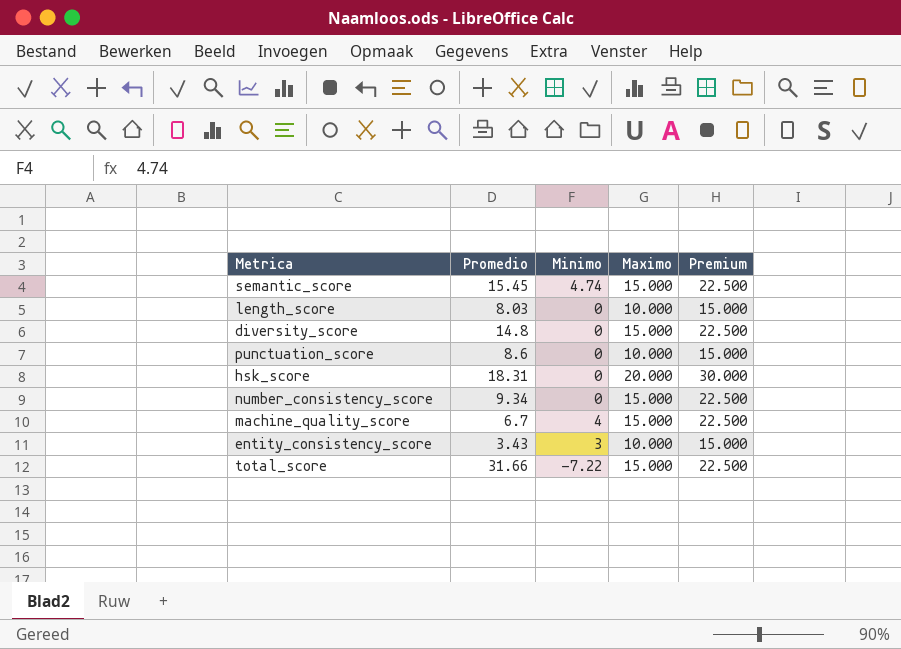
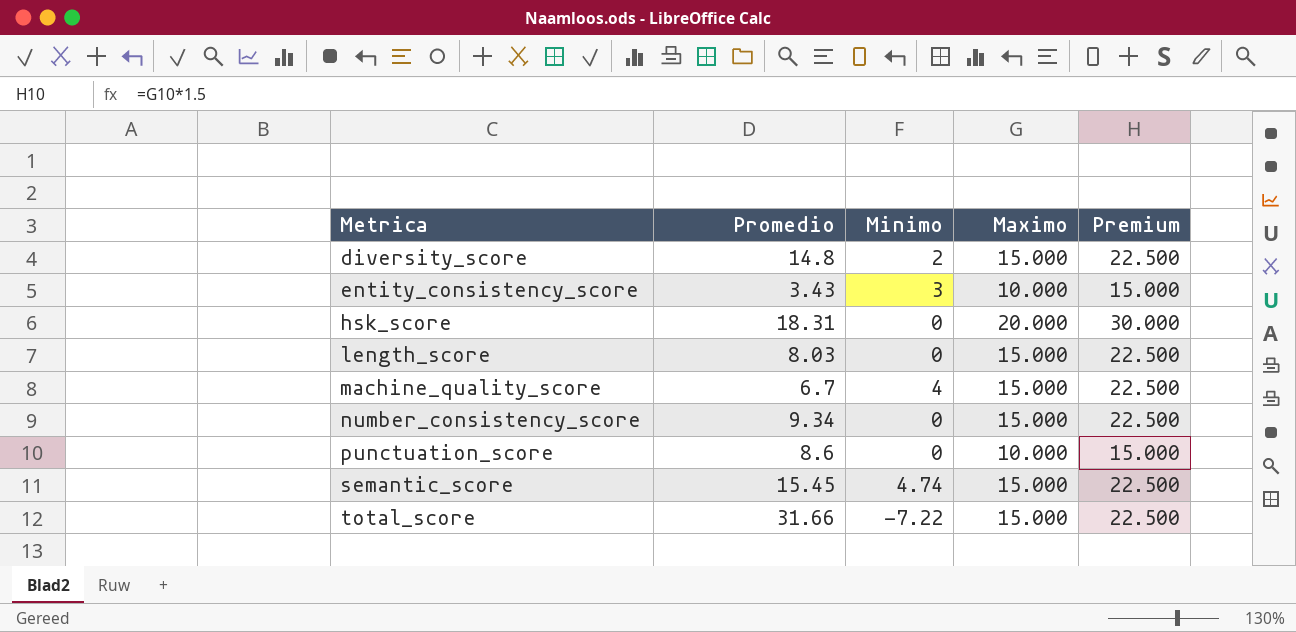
row order: none -> Metrica ascending
diversity_score | Minimo: 0 -> 2
length_score | Maximo: 10.000 -> 15.000
length_score | Premium: 15.000 -> 22.500

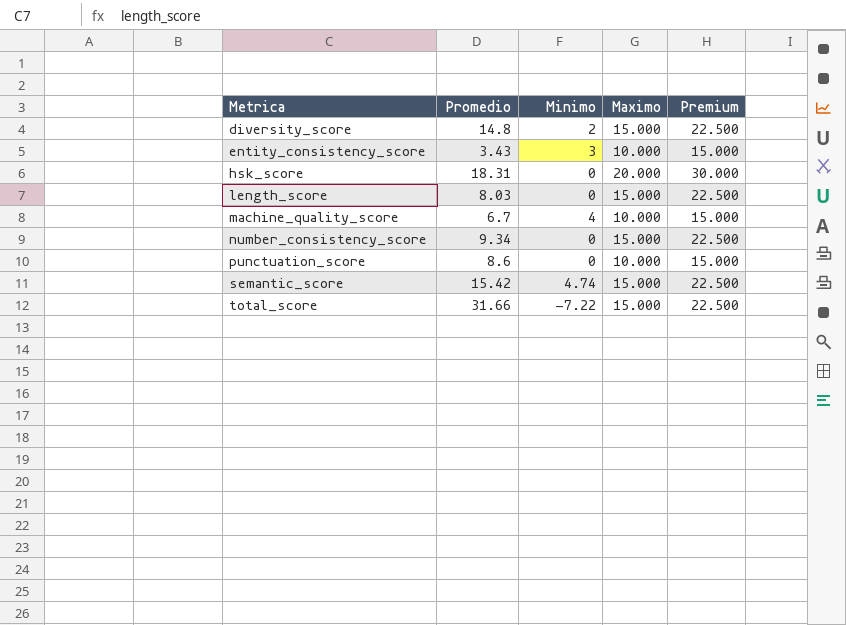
machine_quality_score | Maximo: 15.000 -> 10.000
machine_quality_score | Premium: 22.500 -> 15.000
semantic_score | Promedio: 15.45 -> 15.42

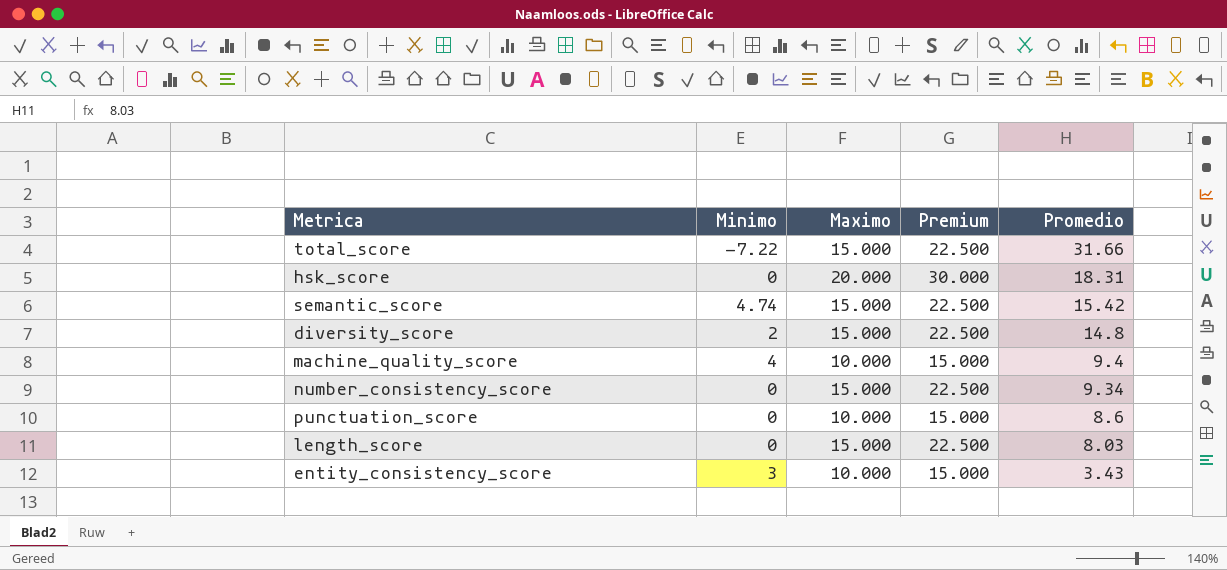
row order: Metrica ascending -> Promedio descending
column Promedio | position: 2 -> 5
machine_quality_score | Promedio: 6.7 -> 9.4

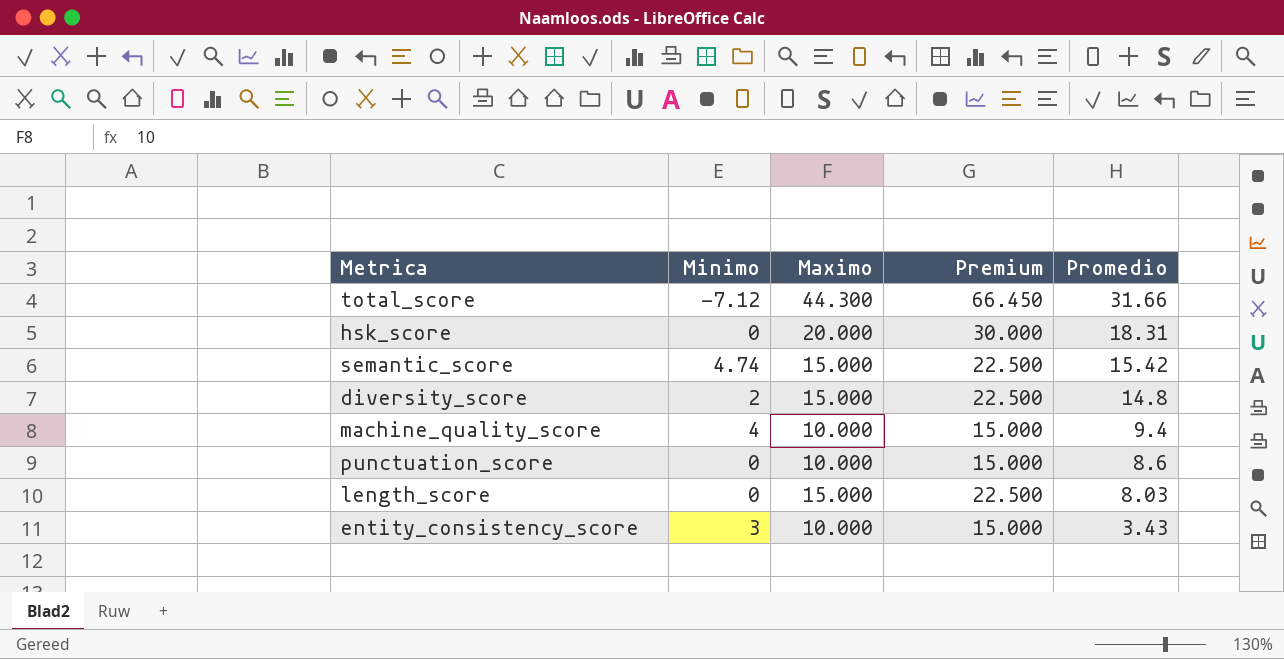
row number_consistency_score: 0 | 15.000 | 22.500 | 9.34 -> none
total_score | Minimo: -7.22 -> -7.12
total_score | Maximo: 15.000 -> 44.300
total_score | Premium: 22.500 -> 66.450

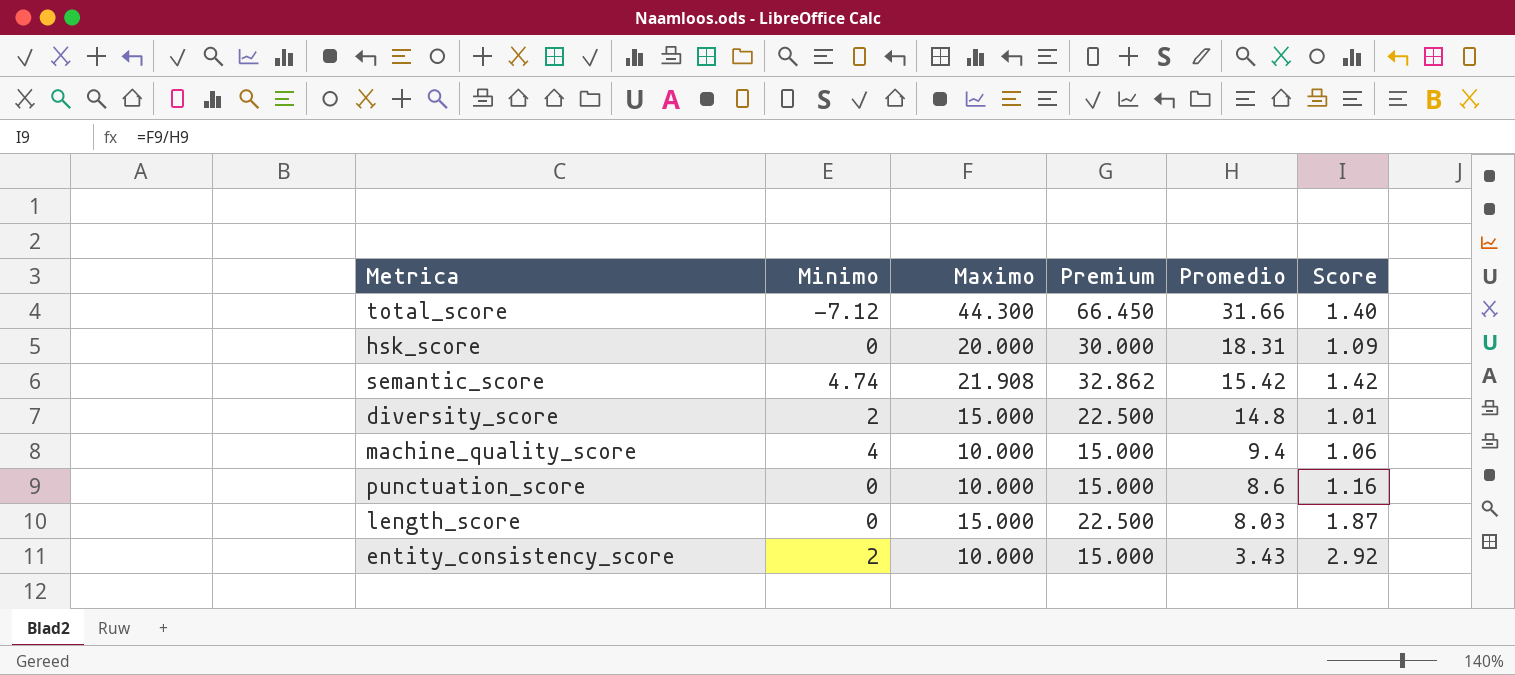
column Score | formula: none -> [Maximo] / [Promedio]
semantic_score | Maximo: 15.000 -> 21.908
semantic_score | Premium: 22.500 -> 32.862
entity_consistency_score | Minimo: 3 -> 2

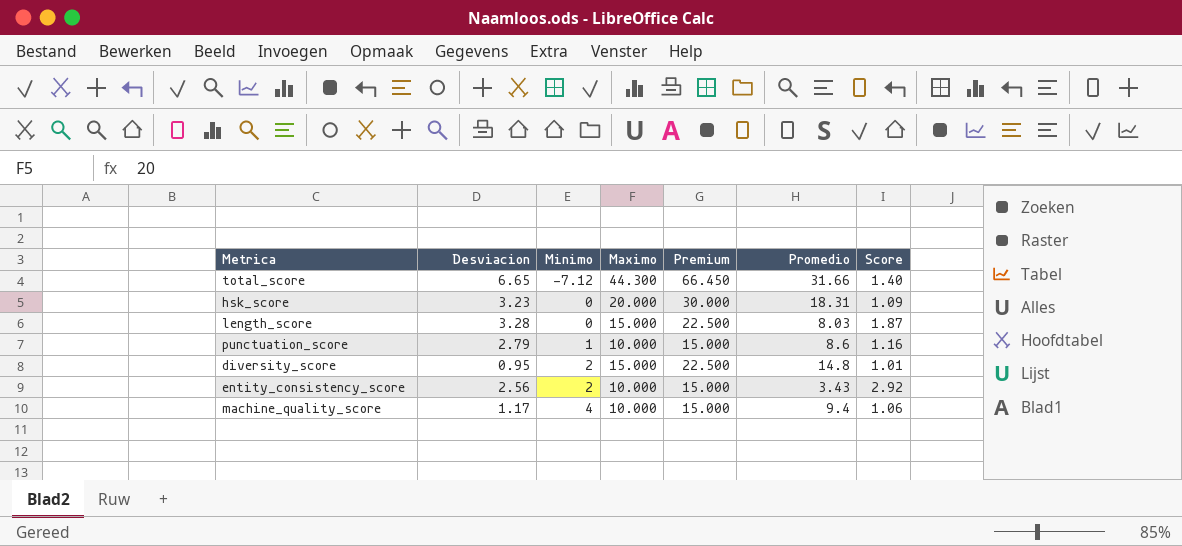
row order: Promedio descending -> Minimo ascending
column Desviacion | position: none -> 2
row semantic_score: 4.74 | 21.908 | 32.862 | 15.42 | 1.42 -> none
punctuation_score | Minimo: 0 -> 1

